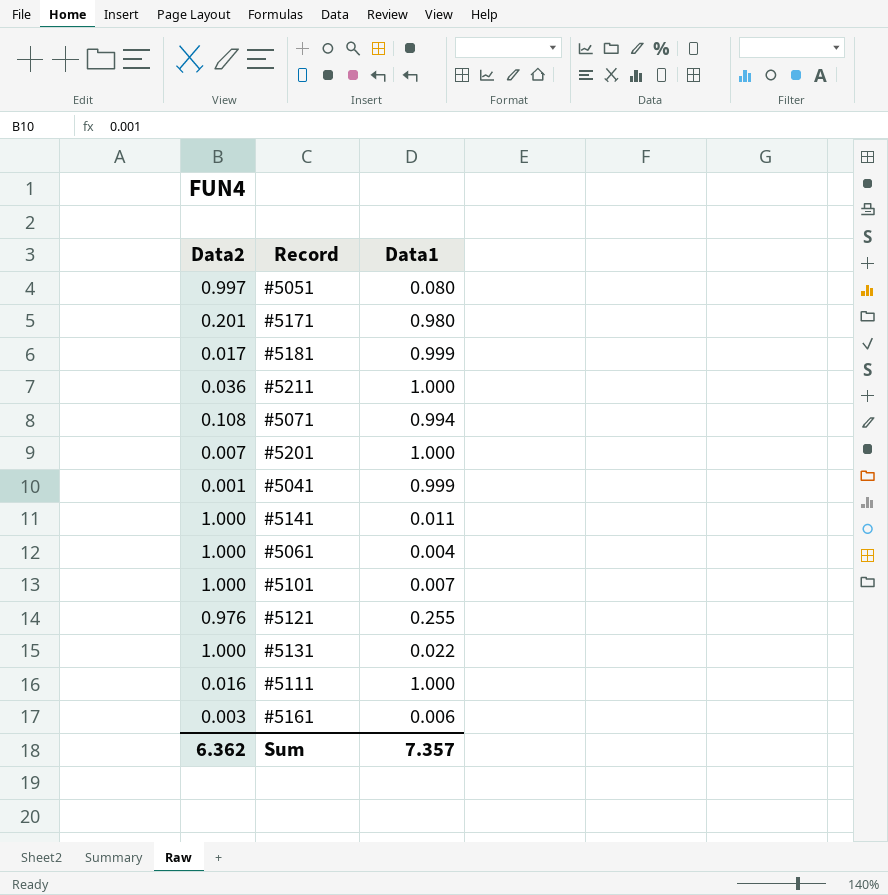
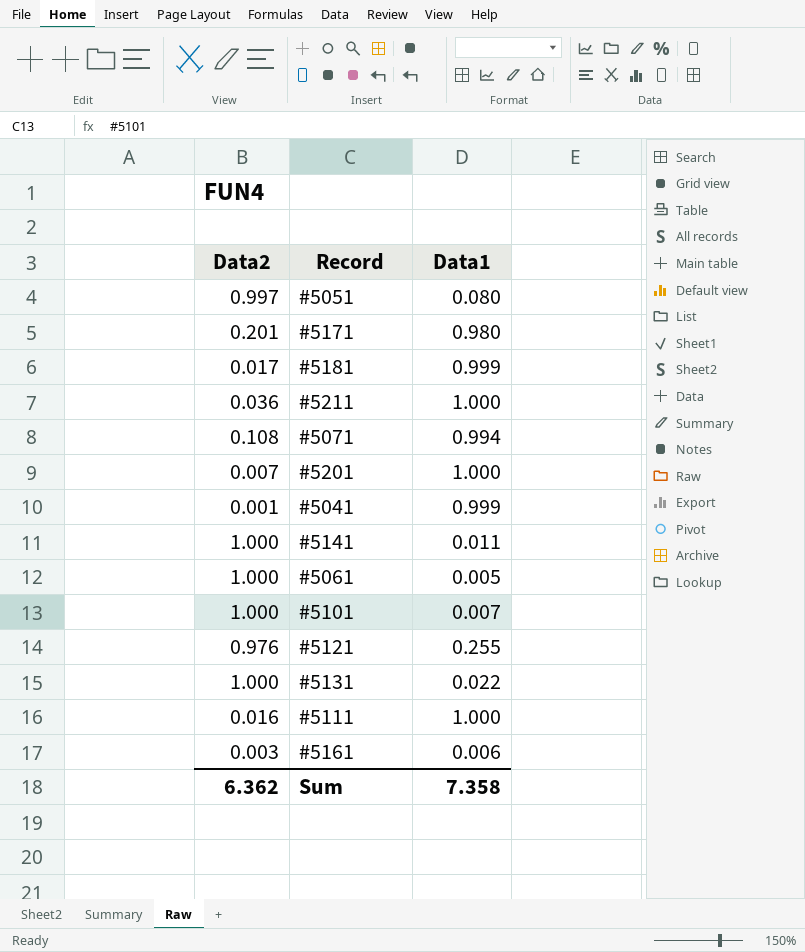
#5061 | Data1: 0.004 -> 0.005
Sum | Data1: 7.357 -> 7.358

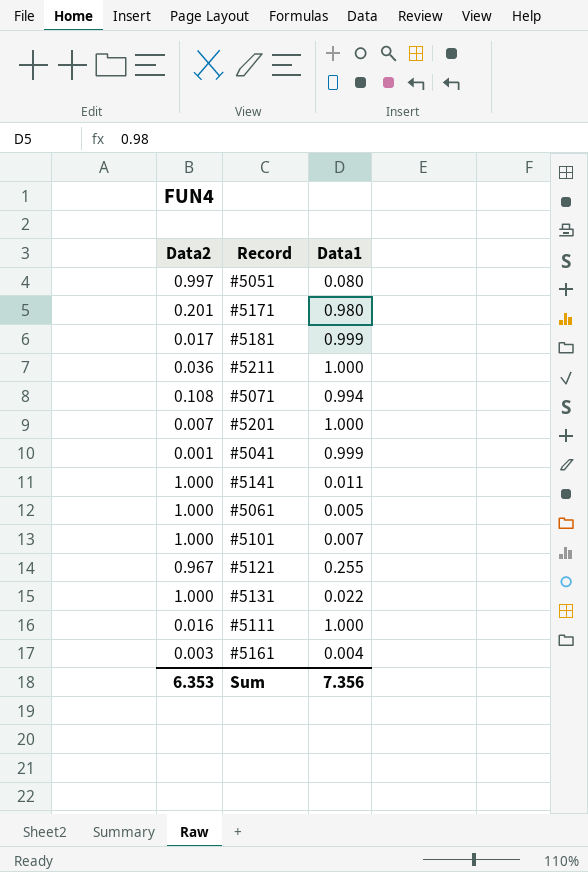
#5121 | Data2: 0.976 -> 0.967
#5161 | Data1: 0.006 -> 0.004
Sum | Data2: 6.362 -> 6.353
Sum | Data1: 7.358 -> 7.356

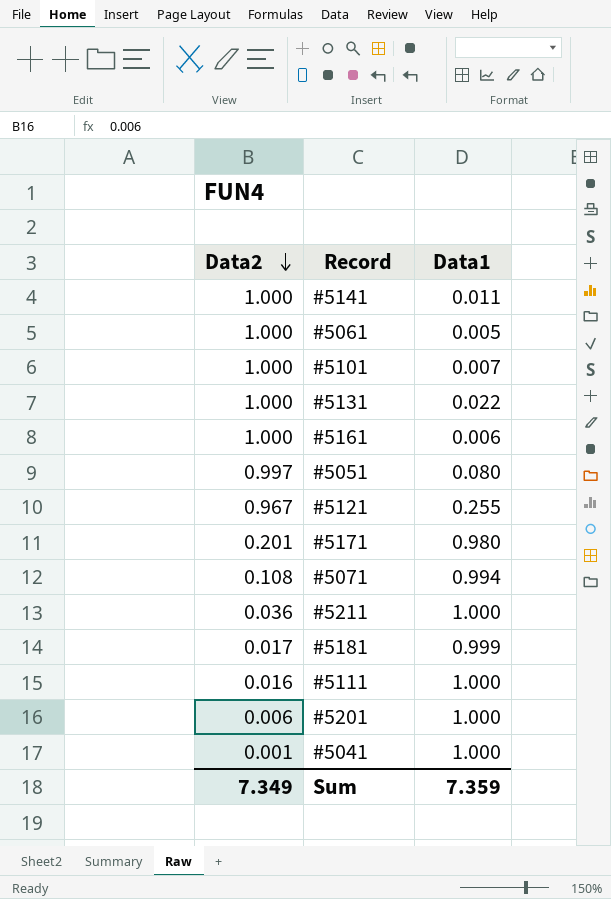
row order: none -> Data2 descending
#5161 | Data2: 0.003 -> 1.000
#5161 | Data1: 0.004 -> 0.006
#5201 | Data2: 0.007 -> 0.006
#5041 | Data1: 0.999 -> 1.000
Sum | Data2: 6.353 -> 7.349
Sum | Data1: 7.356 -> 7.359

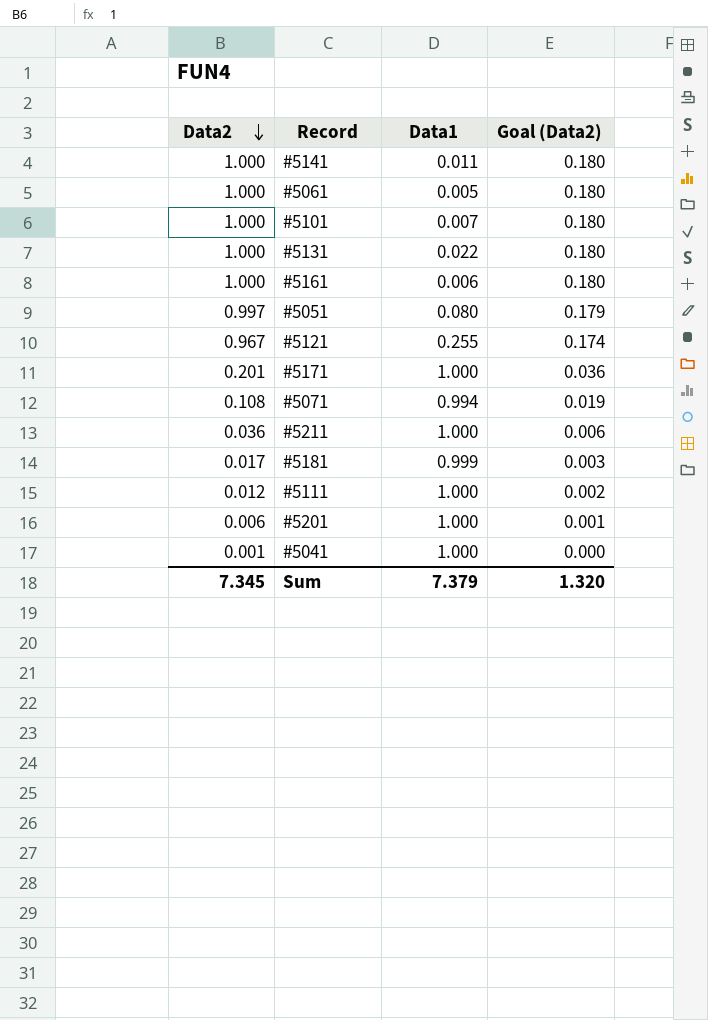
column Goal (Data2) | formula: none -> [Data2] * 0.18
#5171 | Data1: 0.980 -> 1.000
#5111 | Data2: 0.016 -> 0.012
Sum | Data2: 7.349 -> 7.345
Sum | Data1: 7.359 -> 7.379

